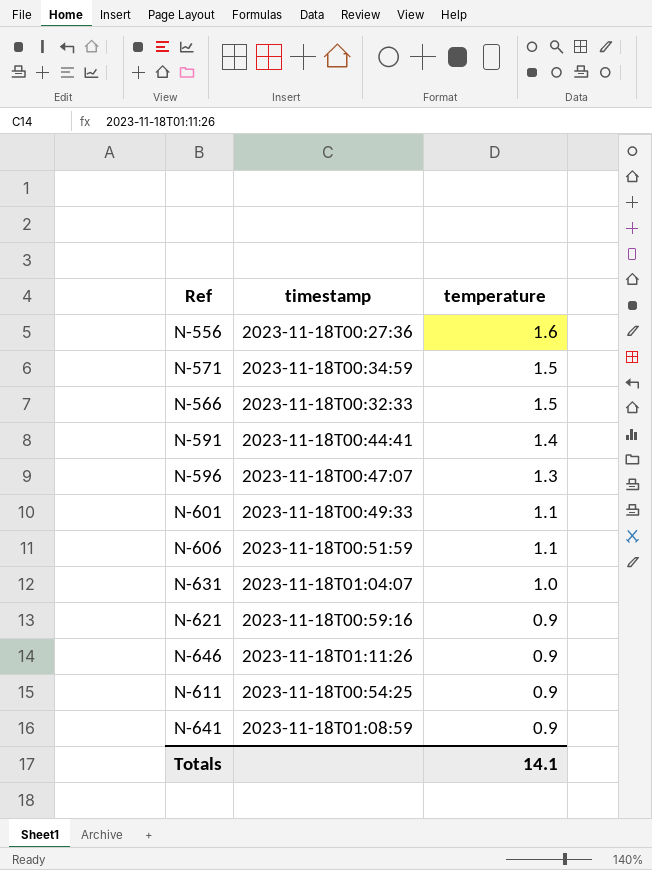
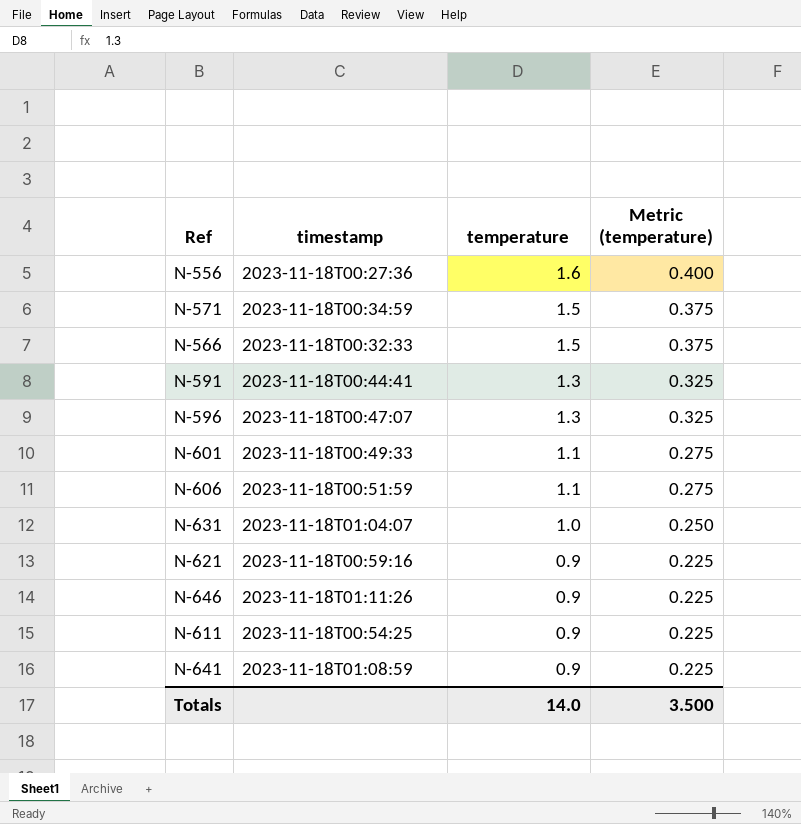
column Metric (temperature) | formula: none -> [temperature] * 0.25
N-591 | temperature: 1.4 -> 1.3
Totals | temperature: 14.1 -> 14.0

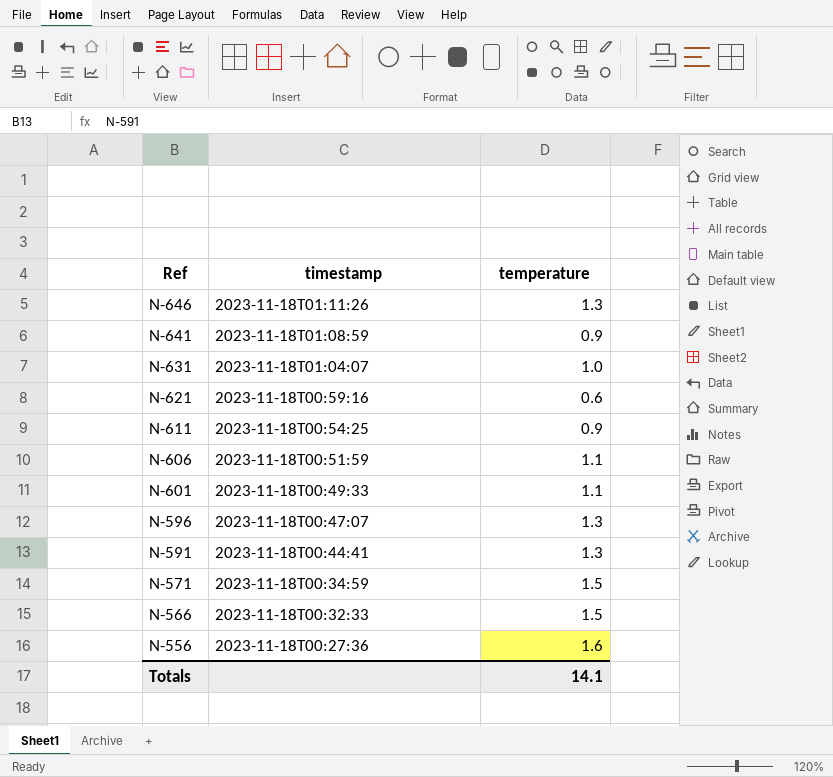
row order: temperature descending -> Ref descending
column Metric (temperature) | formula: [temperature] * 0.25 -> none
N-646 | temperature: 0.9 -> 1.3
N-621 | temperature: 0.9 -> 0.6
Totals | temperature: 14.0 -> 14.1

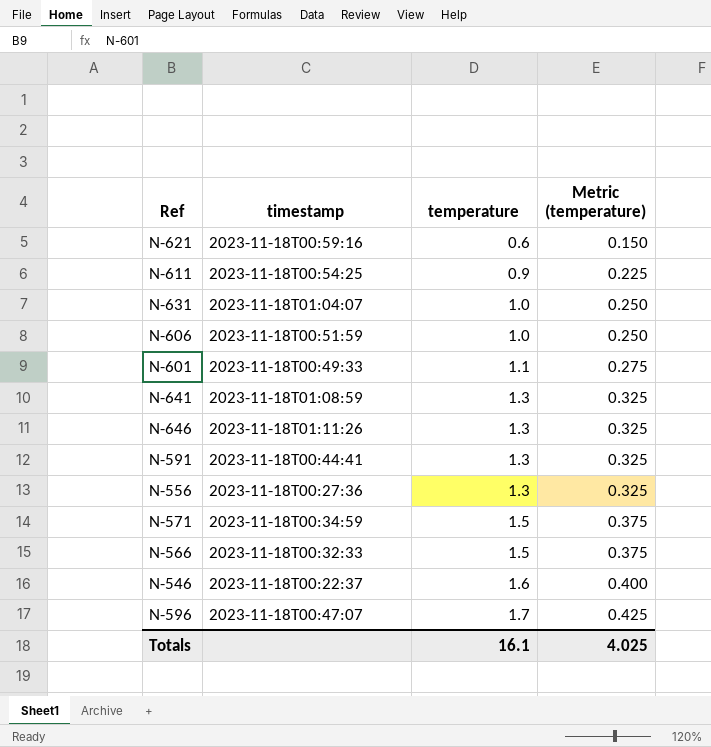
row order: Ref descending -> temperature ascending
column Metric (temperature) | formula: none -> [temperature] * 0.25
N-606 | temperature: 1.1 -> 1.0
N-641 | temperature: 0.9 -> 1.3
N-556 | temperature: 1.6 -> 1.3
row N-546: none -> 2023-11-18T00:22:37 | 1.6 | 0.400
N-596 | temperature: 1.3 -> 1.7
Totals | temperature: 14.1 -> 16.1

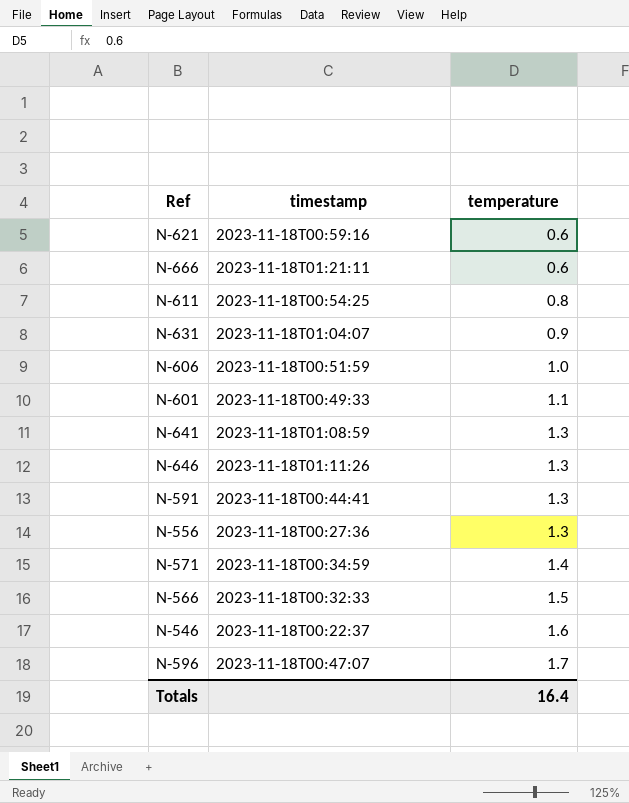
column Metric (temperature) | formula: [temperature] * 0.25 -> none
row N-666: none -> 2023-11-18T01:21:11 | 0.6
N-611 | temperature: 0.9 -> 0.8
N-631 | temperature: 1.0 -> 0.9
N-571 | temperature: 1.5 -> 1.4
Totals | temperature: 16.1 -> 16.4

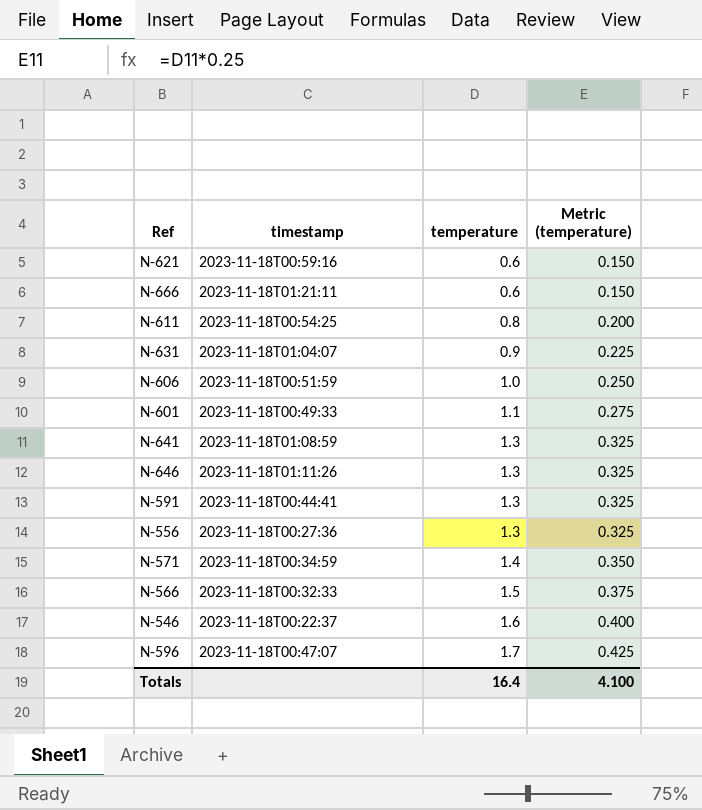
column Metric (temperature) | formula: none -> [temperature] * 0.25

